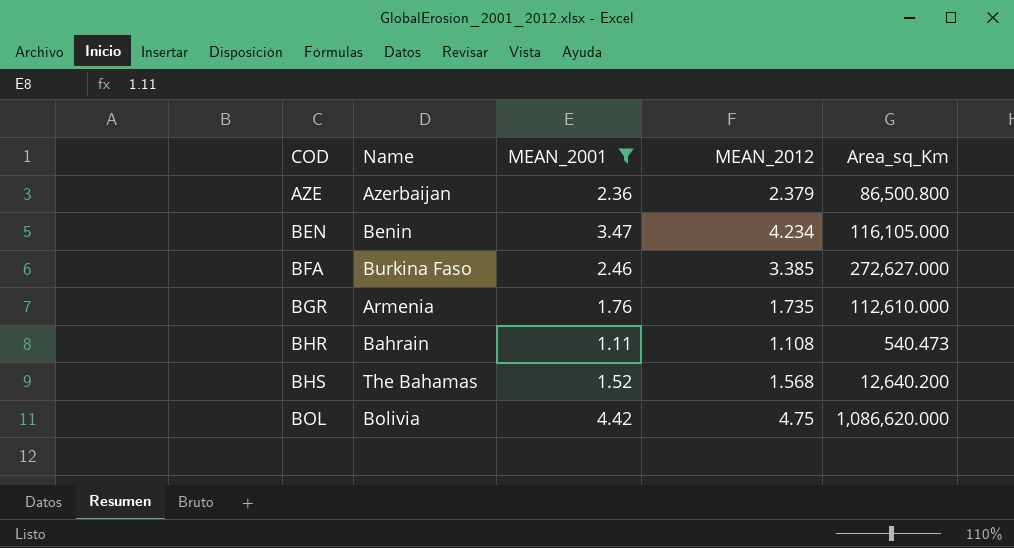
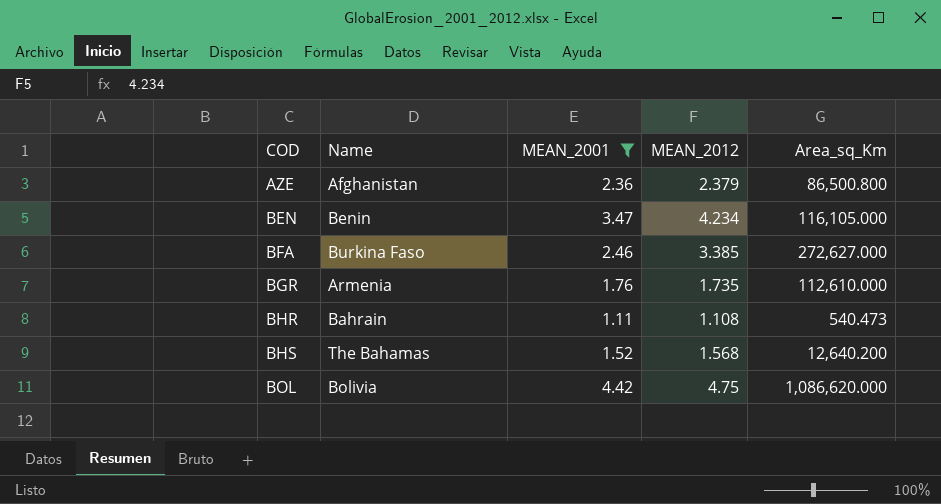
AZE | Name: Azerbaijan -> Afghanistan

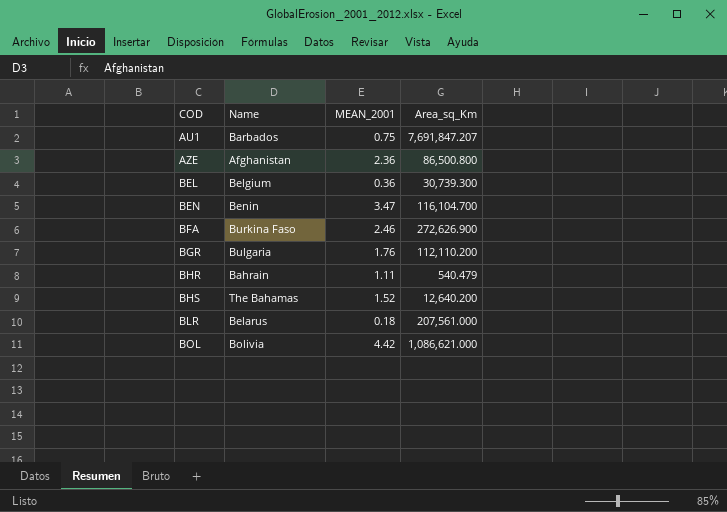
filter: MEAN_2001 >= 1.11 -> none
column MEAN_2012 | position: 4 -> none
BEN | Area_sq_Km: 116,105.000 -> 116,104.700
BFA | Area_sq_Km: 272,627.000 -> 272,626.900
BGR | Name: Armenia -> Bulgaria
BGR | Area_sq_Km: 112,610.000 -> 112,110.200
BHR | Area_sq_Km: 540.473 -> 540.479
BOL | Area_sq_Km: 1,086,620.000 -> 1,086,621.000

